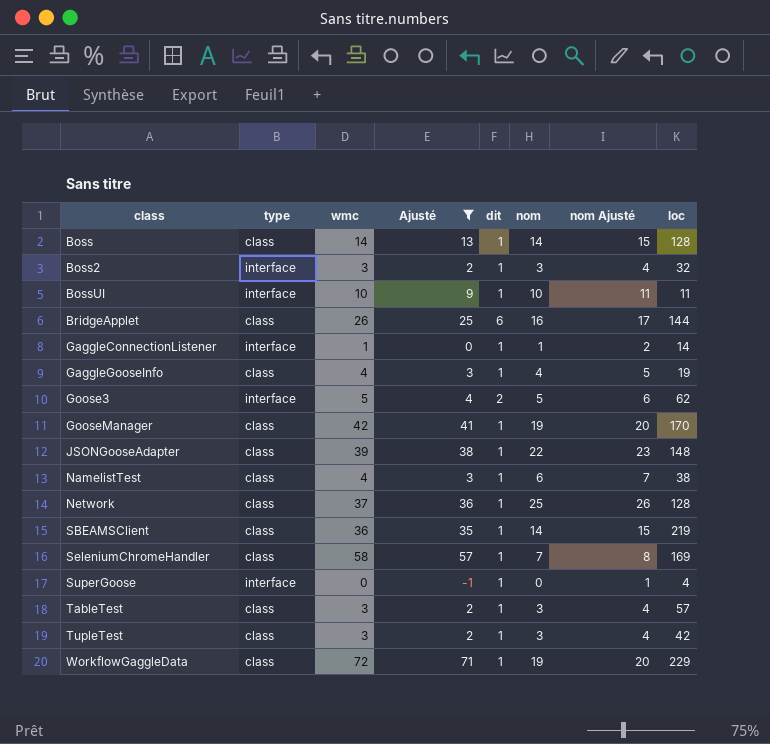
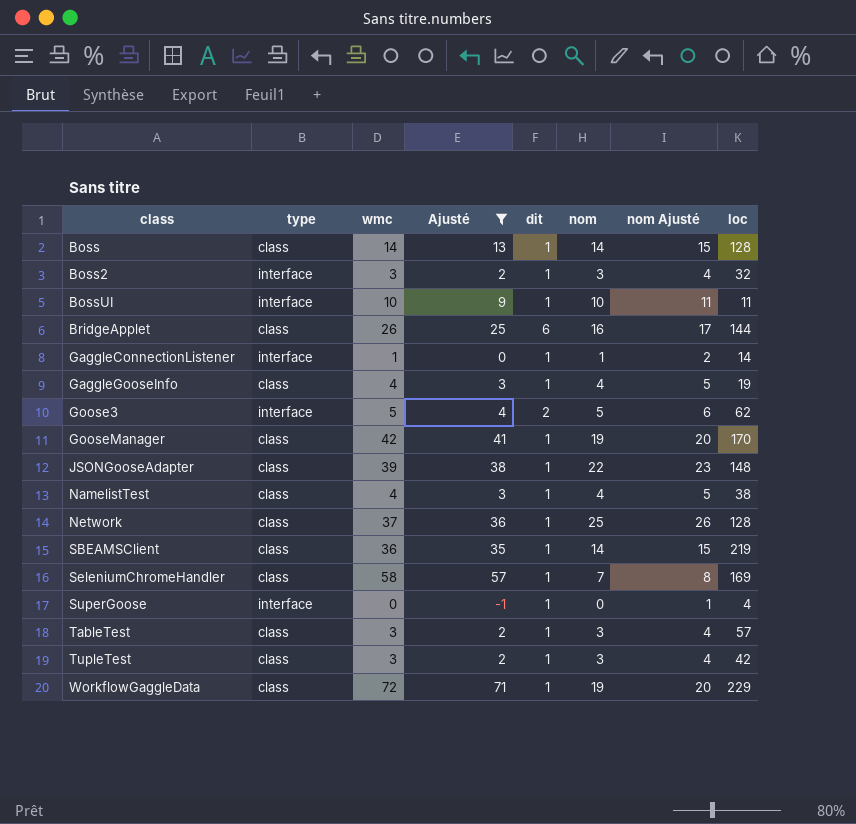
NamelistTest | nom: 6 -> 4
NamelistTest | nom Ajusté: 7 -> 5

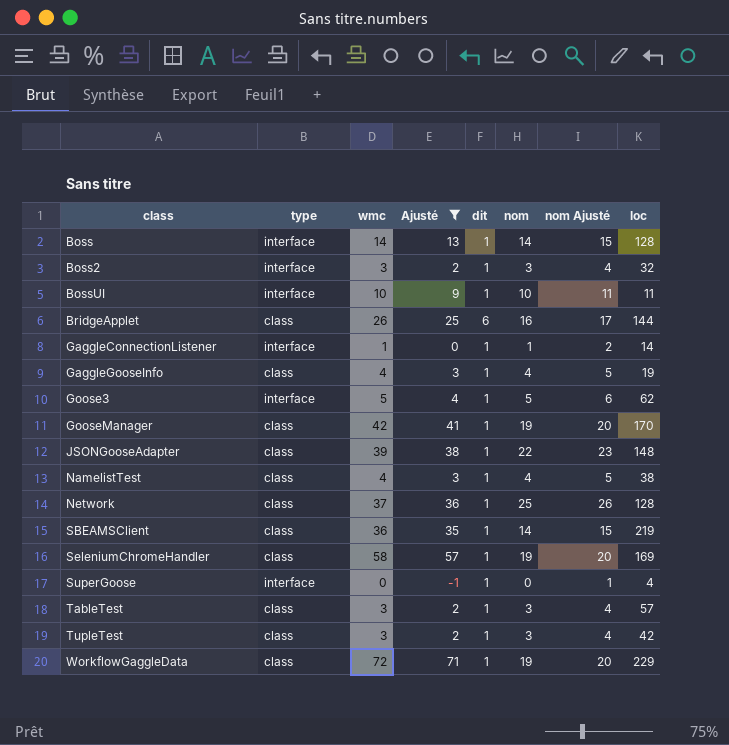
Boss | type: class -> interface
Goose3 | dit: 2 -> 1
SeleniumChromeHandler | nom: 7 -> 19
SeleniumChromeHandler | nom Ajusté: 8 -> 20

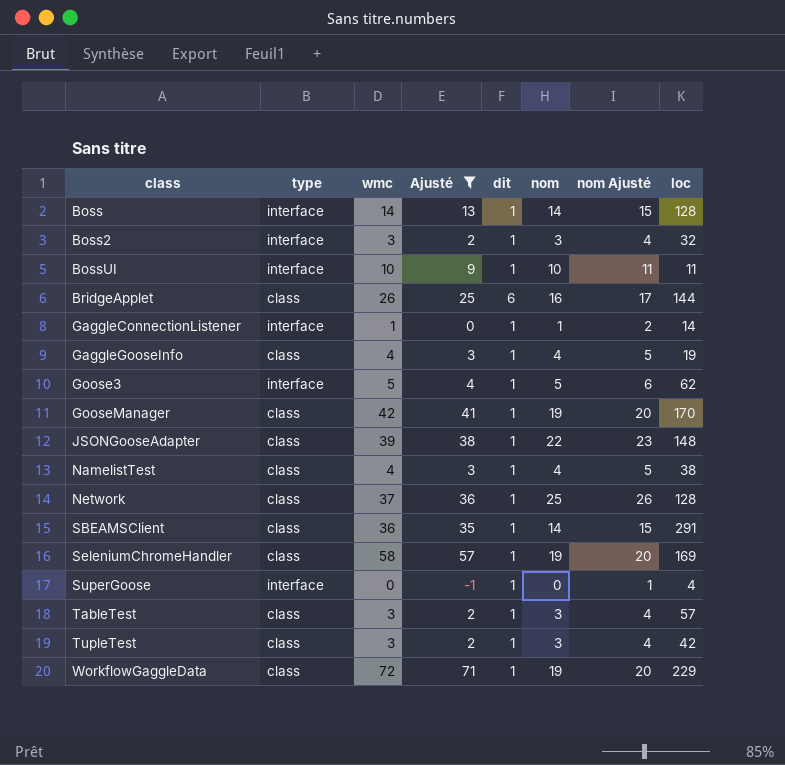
SBEAMSClient | loc: 219 -> 291

